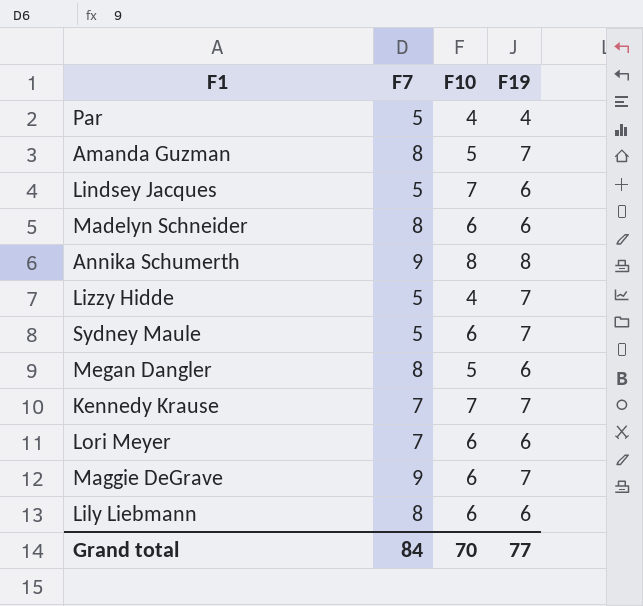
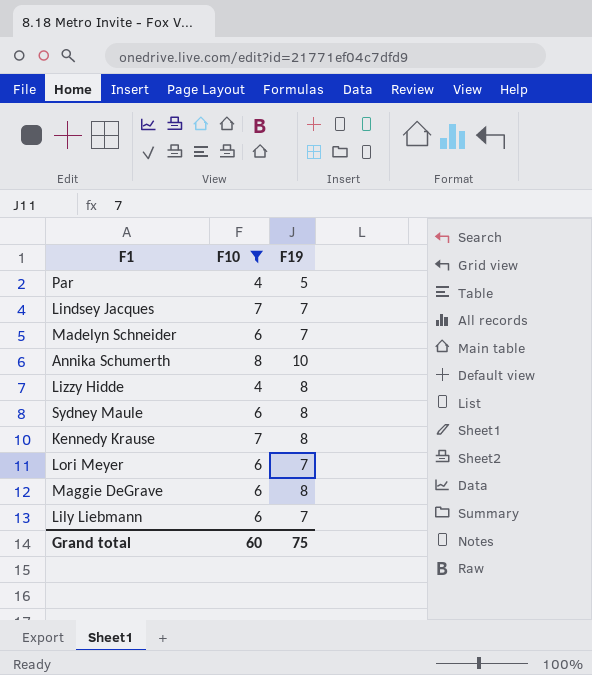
filter: none -> F10 != 5
column F7 | position: 2 -> none
Par | F19: 4 -> 5
Lindsey Jacques | F19: 6 -> 7
Madelyn Schneider | F19: 6 -> 7
Annika Schumerth | F19: 8 -> 10
Lizzy Hidde | F19: 7 -> 8
Sydney Maule | F19: 7 -> 8
Kennedy Krause | F19: 7 -> 8
Lori Meyer | F19: 6 -> 7
Maggie DeGrave | F19: 7 -> 8
Lily Liebmann | F19: 6 -> 7
Grand total | F10: 70 -> 60
Grand total | F19: 77 -> 75

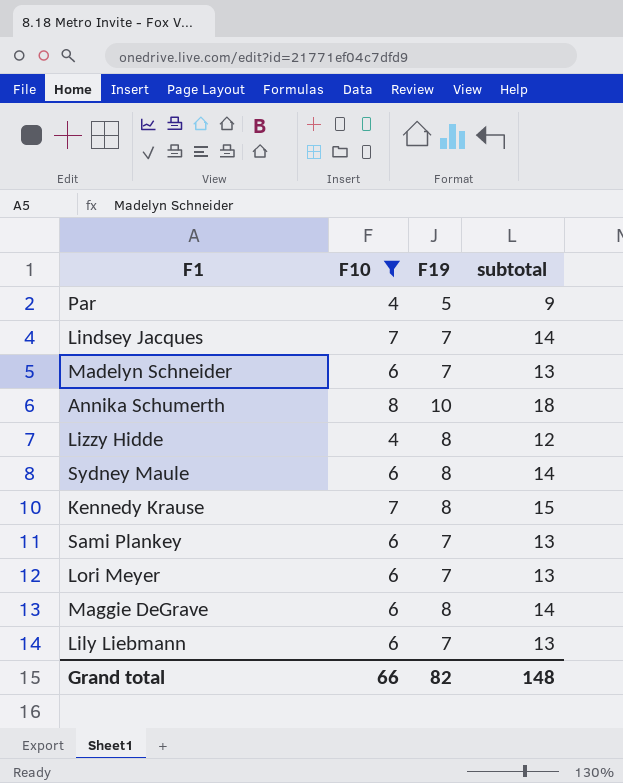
column subtotal | formula: none -> [F10] + [F19]
row Sami Plankey: none -> 6 | 7 | 13
Grand total | F10: 60 -> 66
Grand total | F19: 75 -> 82

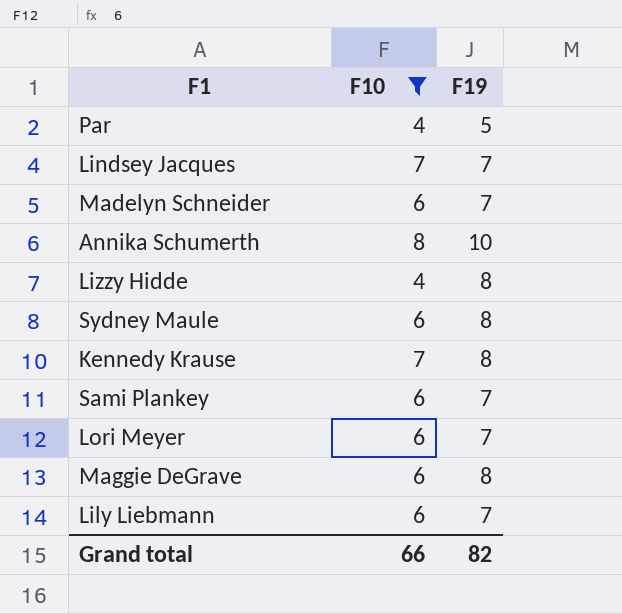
column subtotal | formula: [F10] + [F19] -> none

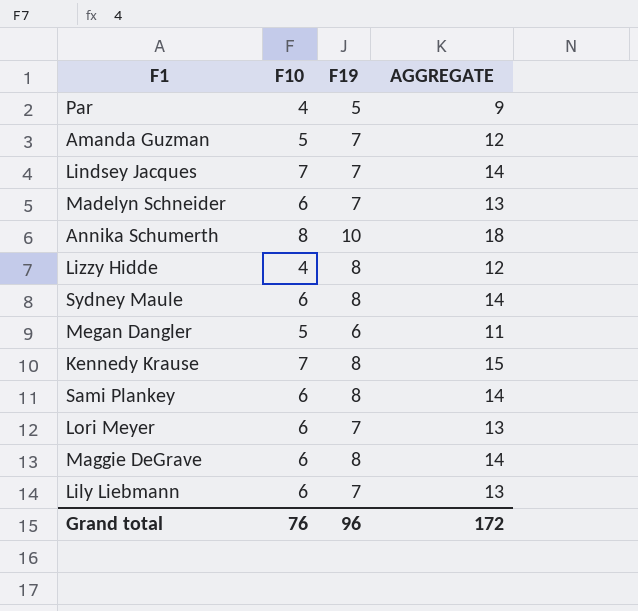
filter: F10 != 5 -> none
column AGGREGATE | formula: none -> [F10] + [F19]
Sami Plankey | F19: 7 -> 8
Grand total | F10: 66 -> 76
Grand total | F19: 82 -> 96

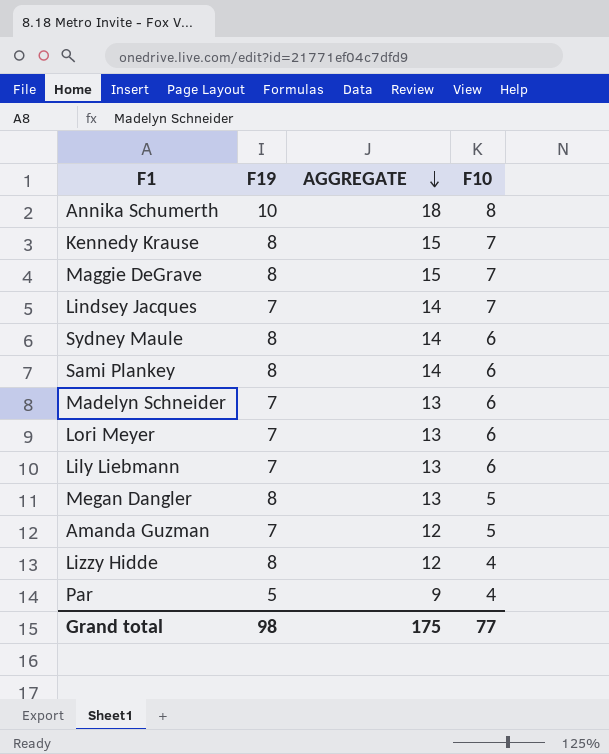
row order: none -> AGGREGATE descending
column F10 | position: 2 -> 4
Maggie DeGrave | AGGREGATE: 14 -> 15
Maggie DeGrave | F10: 6 -> 7
Megan Dangler | F19: 6 -> 8
Megan Dangler | AGGREGATE: 11 -> 13
Grand total | F19: 96 -> 98
Grand total | AGGREGATE: 172 -> 175
Grand total | F10: 76 -> 77

